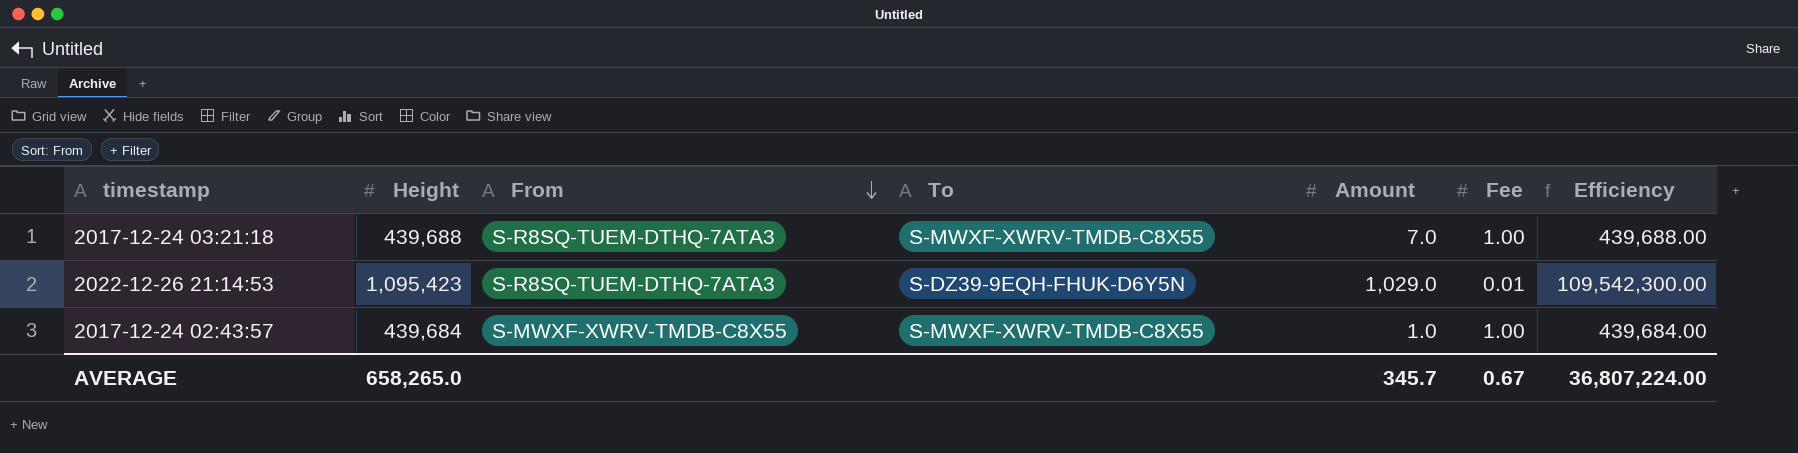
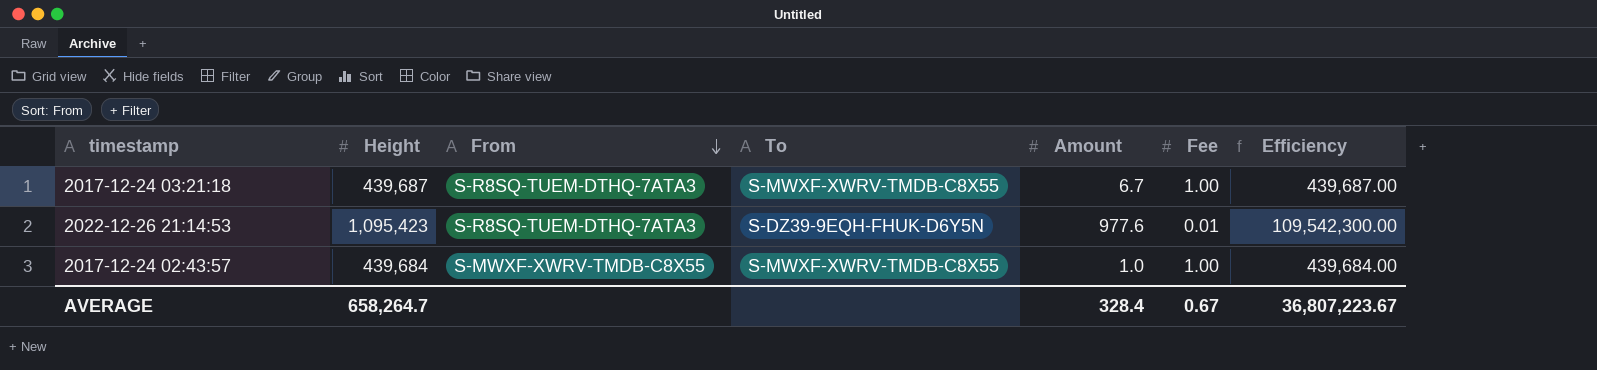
2017-12-24 03:21:18 | Height: 439,688 -> 439,687
2017-12-24 03:21:18 | Amount: 7.0 -> 6.7
2017-12-24 03:21:18 | Efficiency: 439,688.00 -> 439,687.00
2022-12-26 21:14:53 | Amount: 1,029.0 -> 977.6
AVERAGE | Height: 658,265.0 -> 658,264.7
AVERAGE | Amount: 345.7 -> 328.4
AVERAGE | Efficiency: 36,807,224.00 -> 36,807,223.67

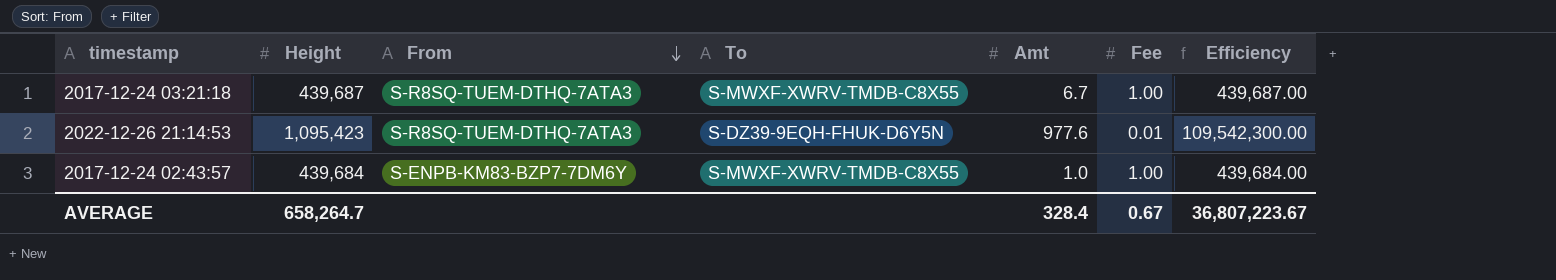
column name: Amount -> Amt
2017-12-24 02:43:57 | From: S-MWXF-XWRV-TMDB-C8X55 -> S-ENPB-KM83-BZP7-7DM6Y

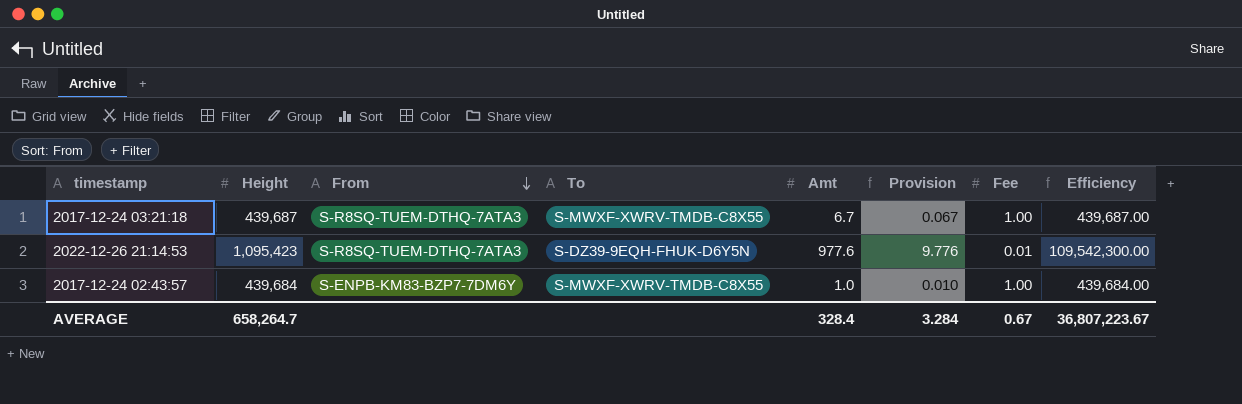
column Provision | formula: none -> [Amt] * 0.01

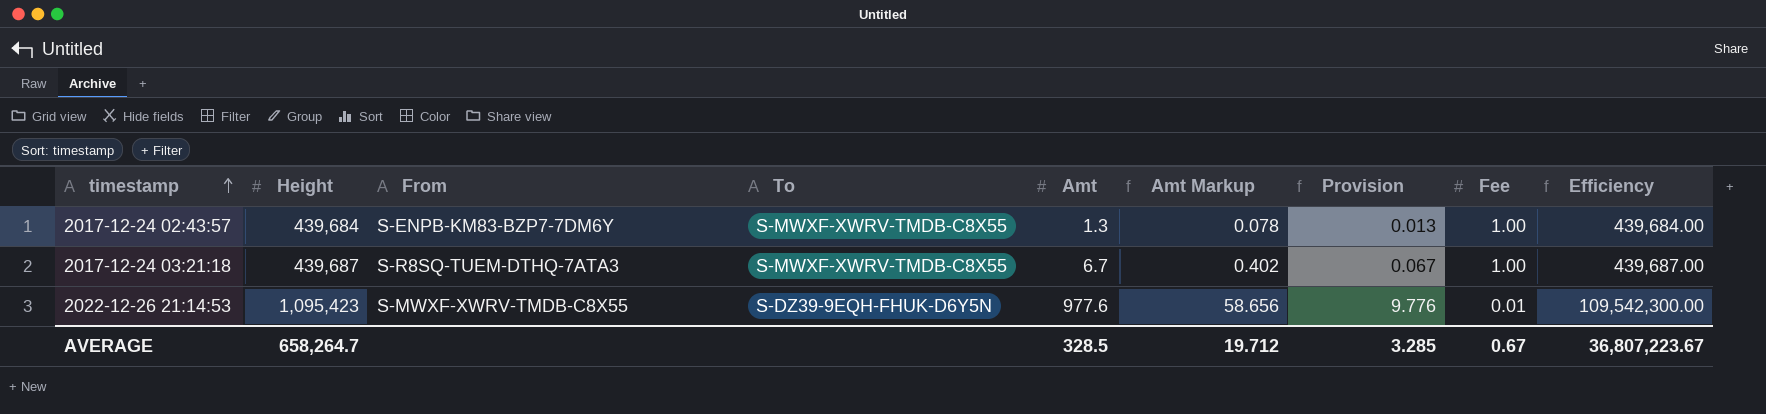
row order: From descending -> timestamp ascending
column Amt Markup | formula: none -> [Amt] * 0.06
2017-12-24 02:43:57 | Amt: 1.0 -> 1.3
2017-12-24 02:43:57 | Provision: 0.010 -> 0.013
2022-12-26 21:14:53 | From: S-R8SQ-TUEM-DTHQ-7ATA3 -> S-MWXF-XWRV-TMDB-C8X55
AVERAGE | Amt: 328.4 -> 328.5
AVERAGE | Provision: 3.284 -> 3.285

